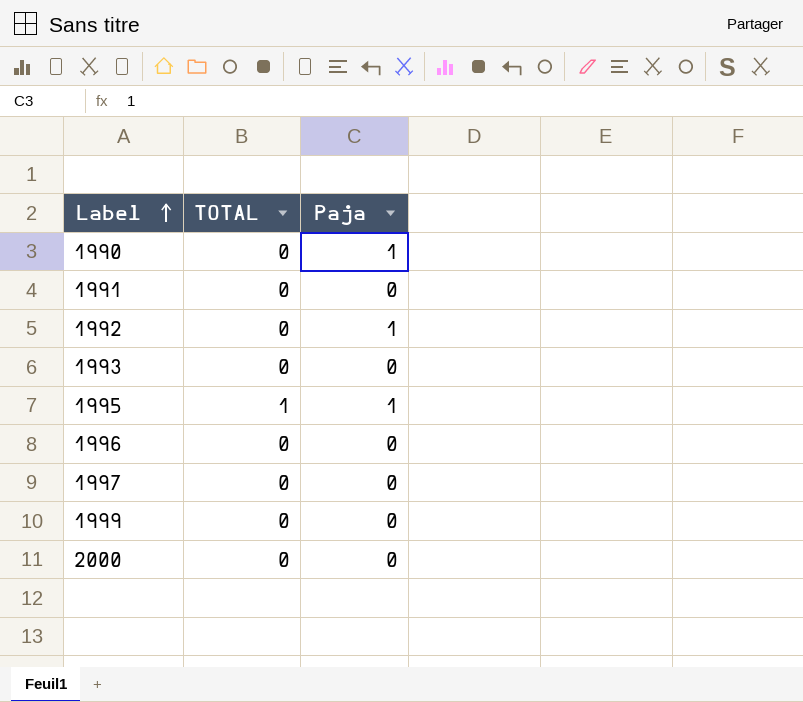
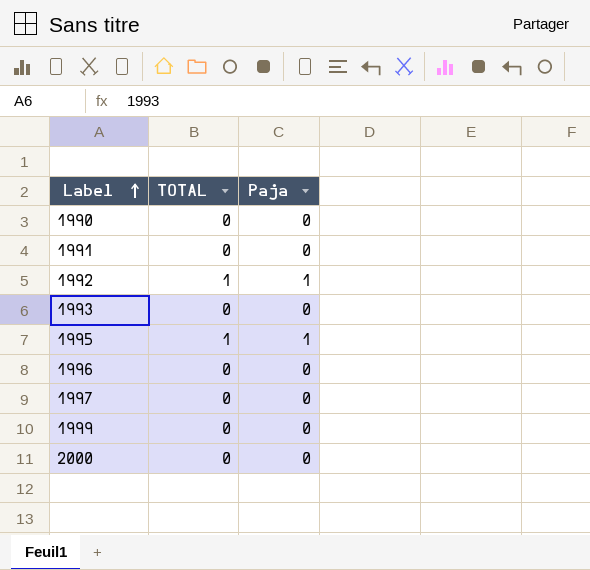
1990 | Paja: 1 -> 0
1992 | TOTAL: 0 -> 1

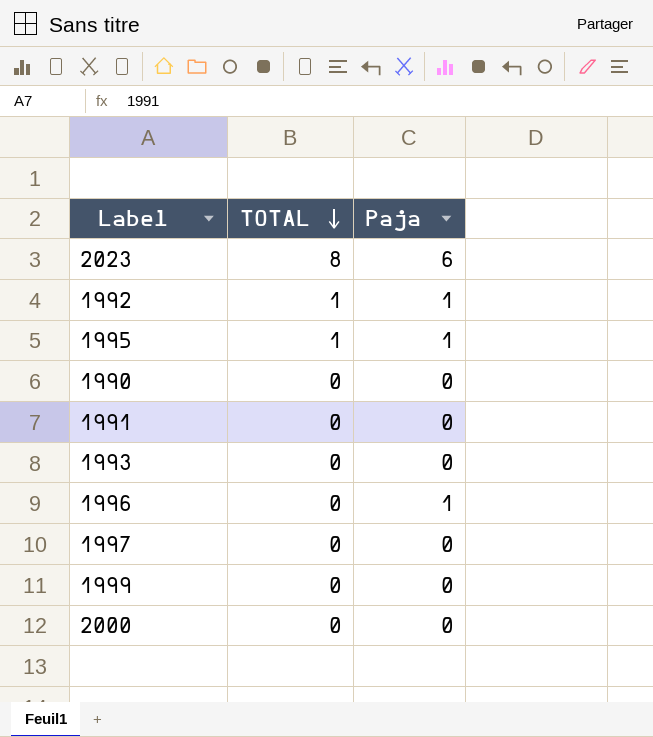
row order: Label ascending -> TOTAL descending
row 2023: none -> 8 | 6
1996 | Paja: 0 -> 1

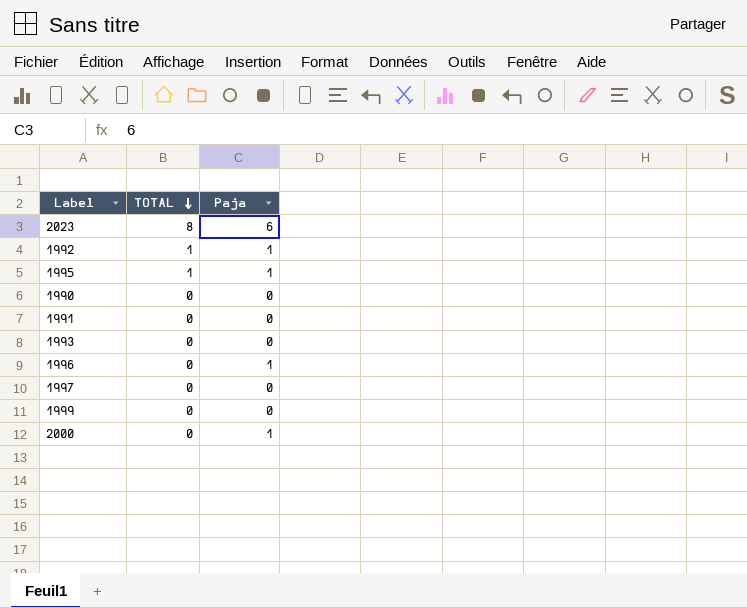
2000 | Paja: 0 -> 1

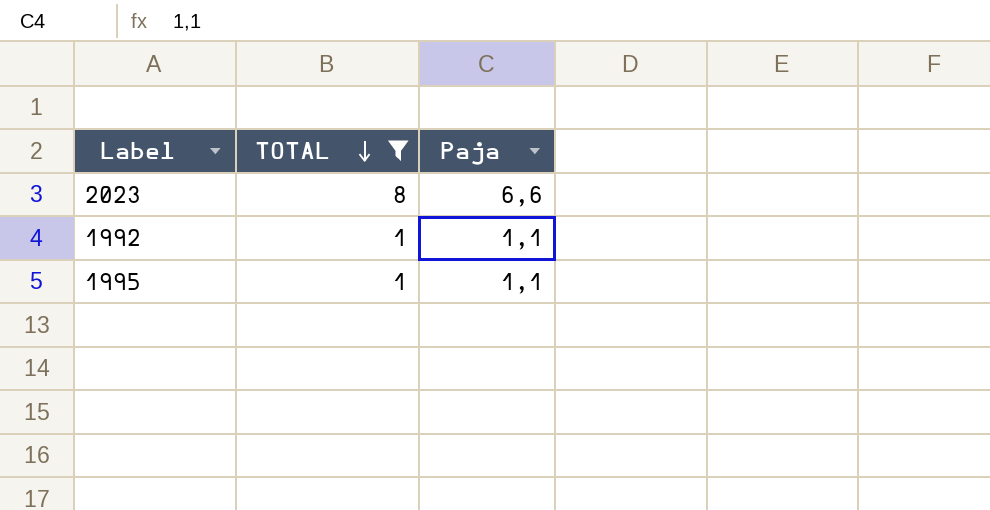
filter: none -> TOTAL != 0
2023 | Paja: 6 -> 6,6
1992 | Paja: 1 -> 1,1
1995 | Paja: 1 -> 1,1

